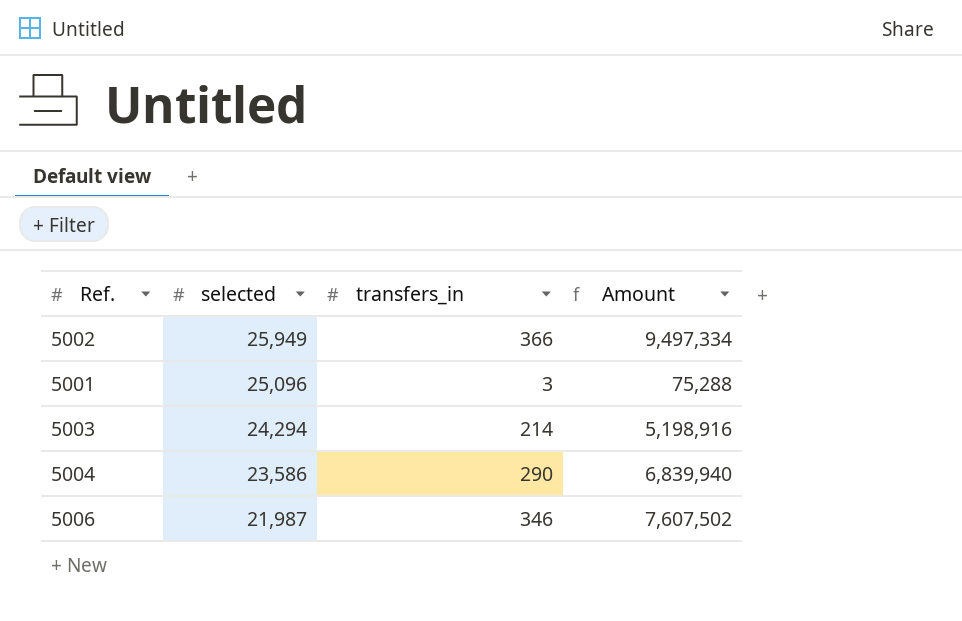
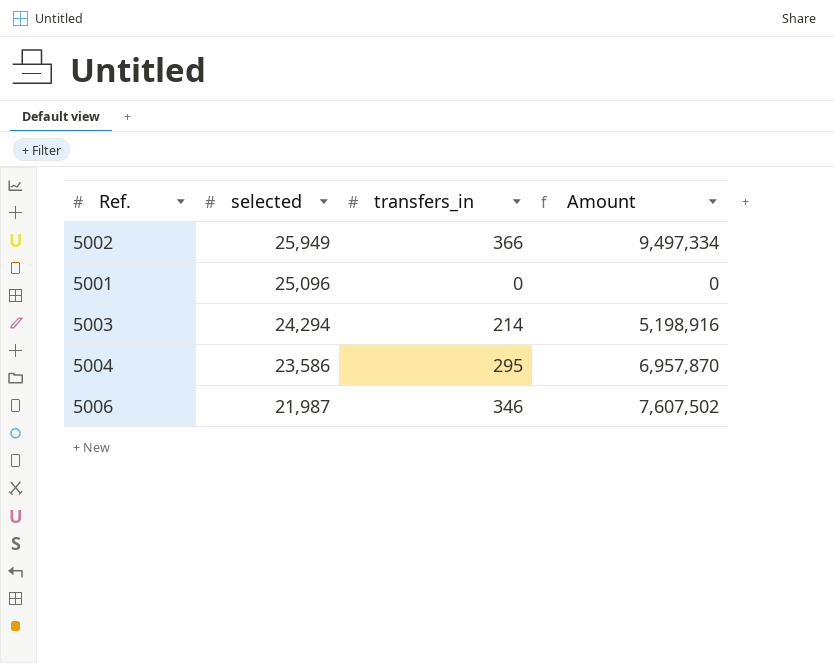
5001 | transfers_in: 3 -> 0
5001 | Amount: 75,288 -> 0
5004 | transfers_in: 290 -> 295
5004 | Amount: 6,839,940 -> 6,957,870

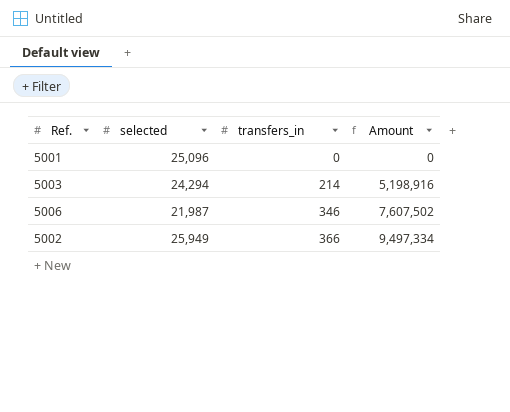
row order: selected descending -> transfers_in ascending
row 5004: 23,586 | 295 | 6,957,870 -> none

